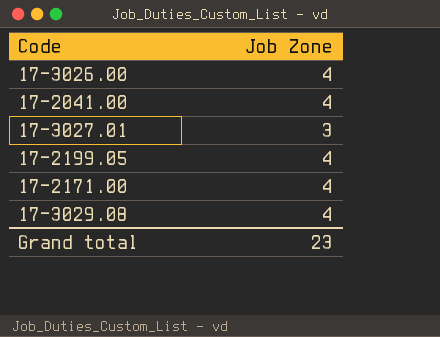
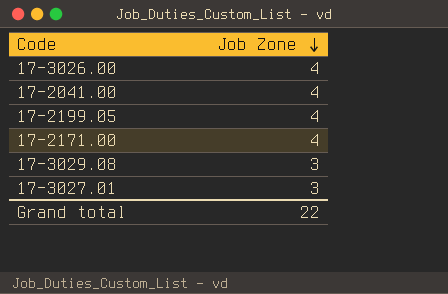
row order: none -> Job Zone descending
17-3029.08 | Job Zone: 4 -> 3
Grand total | Job Zone: 23 -> 22

